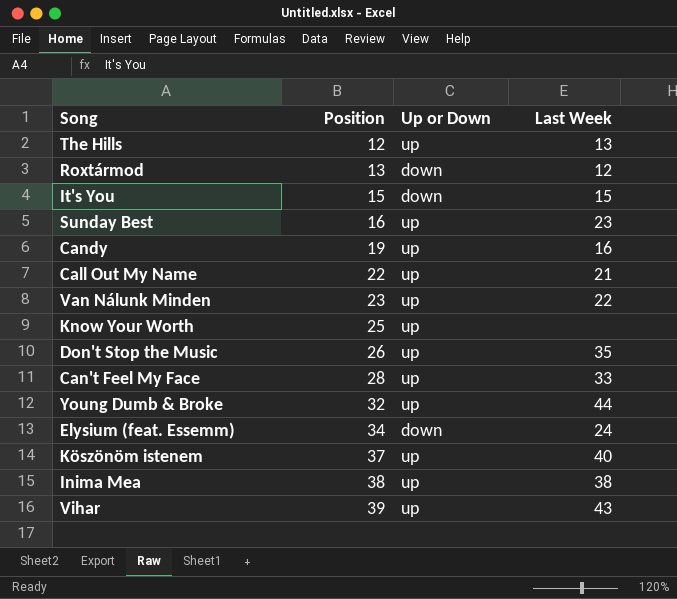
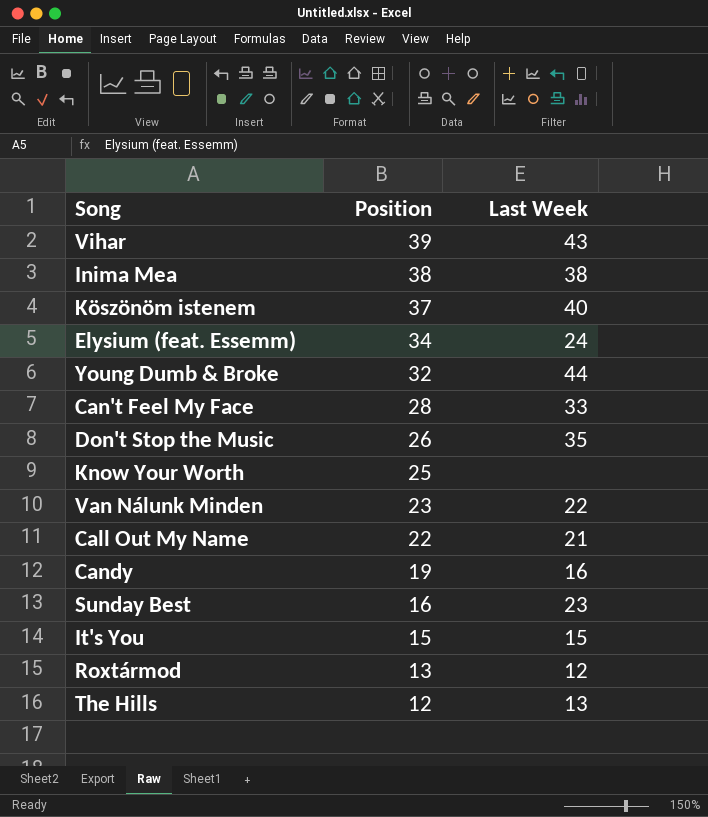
row order: Position ascending -> Position descending
column Up or Down | position: 3 -> none

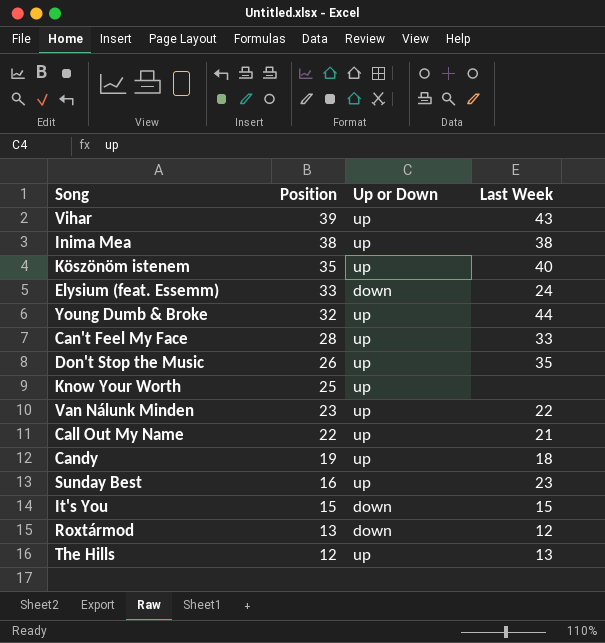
column Up or Down | position: none -> 3
Köszönöm istenem | Position: 37 -> 35
Elysium (feat. Essemm) | Position: 34 -> 33
Candy | Last Week: 16 -> 18

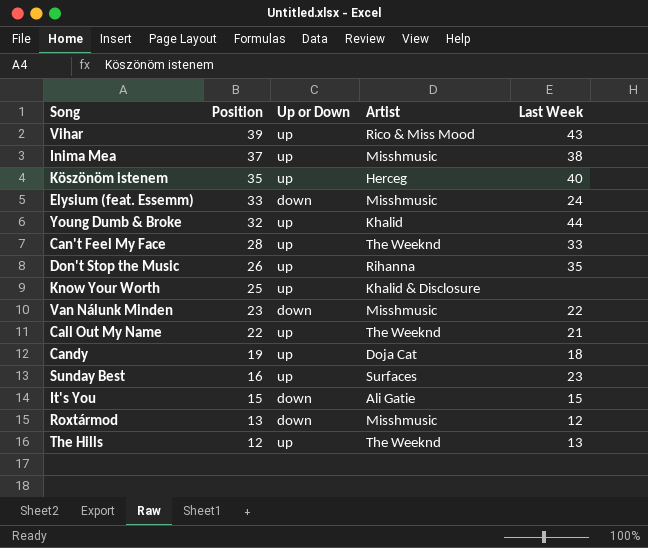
column Artist | position: none -> 4
Inima Mea | Position: 38 -> 37
Van Nálunk Minden | Up or Down: up -> down

